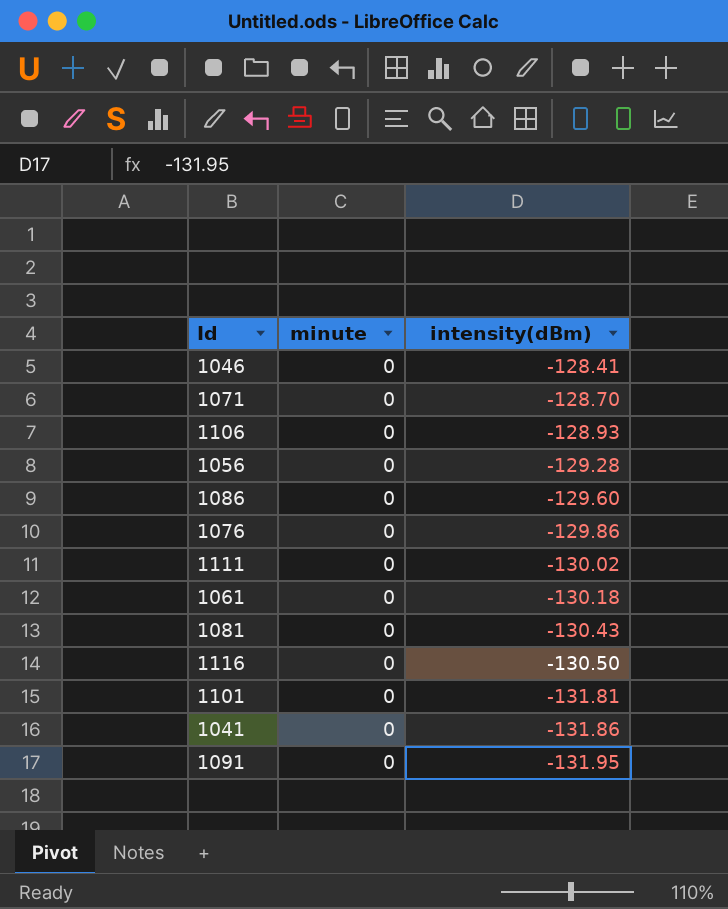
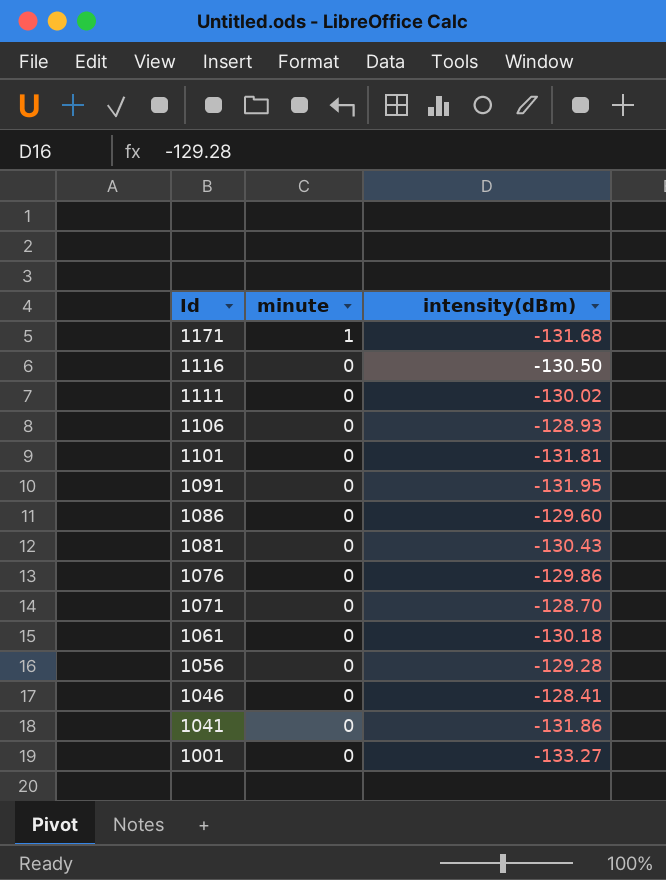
row order: intensity(dBm) descending -> Id descending
row 1171: none -> 1 | -131.68
row 1001: none -> 0 | -133.27

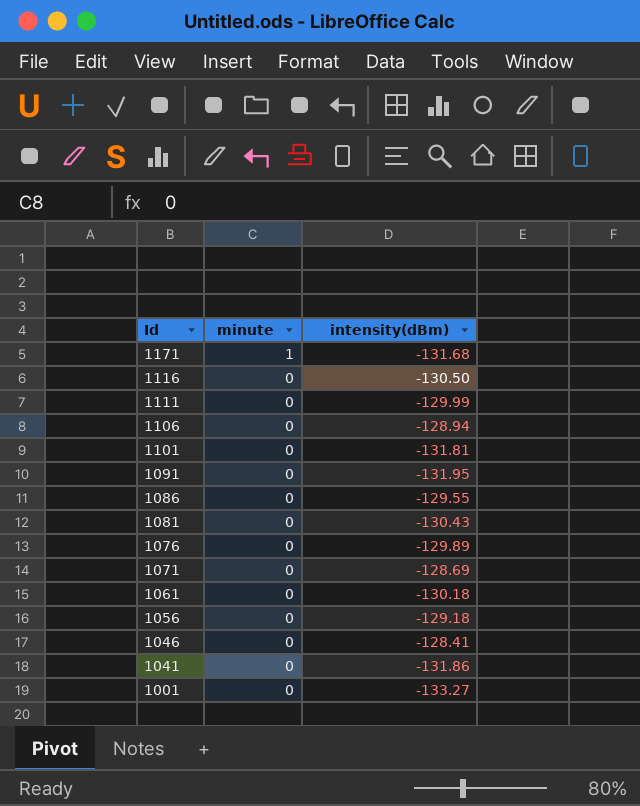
1111 | intensity(dBm): -130.02 -> -129.99
1106 | intensity(dBm): -128.93 -> -128.94
1086 | intensity(dBm): -129.60 -> -129.55
1076 | intensity(dBm): -129.86 -> -129.89
1071 | intensity(dBm): -128.70 -> -128.69
1056 | intensity(dBm): -129.28 -> -129.18

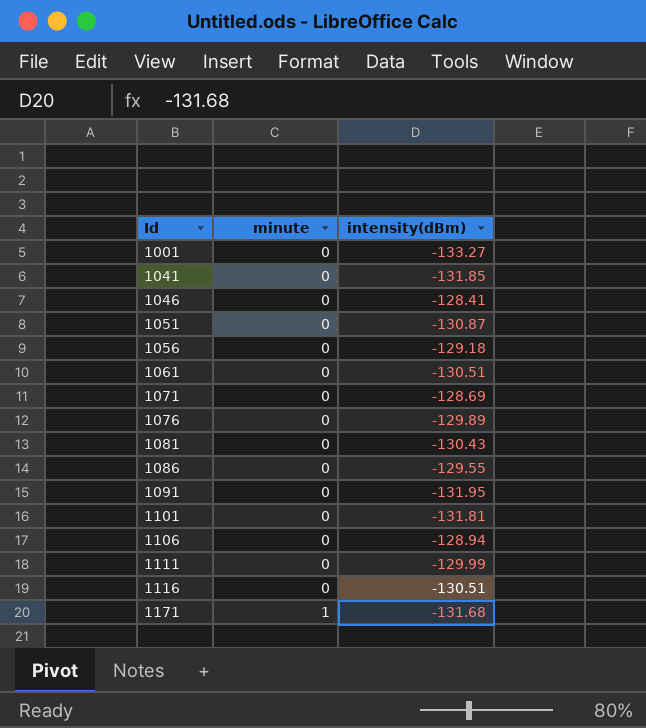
row order: Id descending -> Id ascending
1041 | intensity(dBm): -131.86 -> -131.85
row 1051: none -> 0 | -130.87
1061 | intensity(dBm): -130.18 -> -130.51
1116 | intensity(dBm): -130.50 -> -130.51

